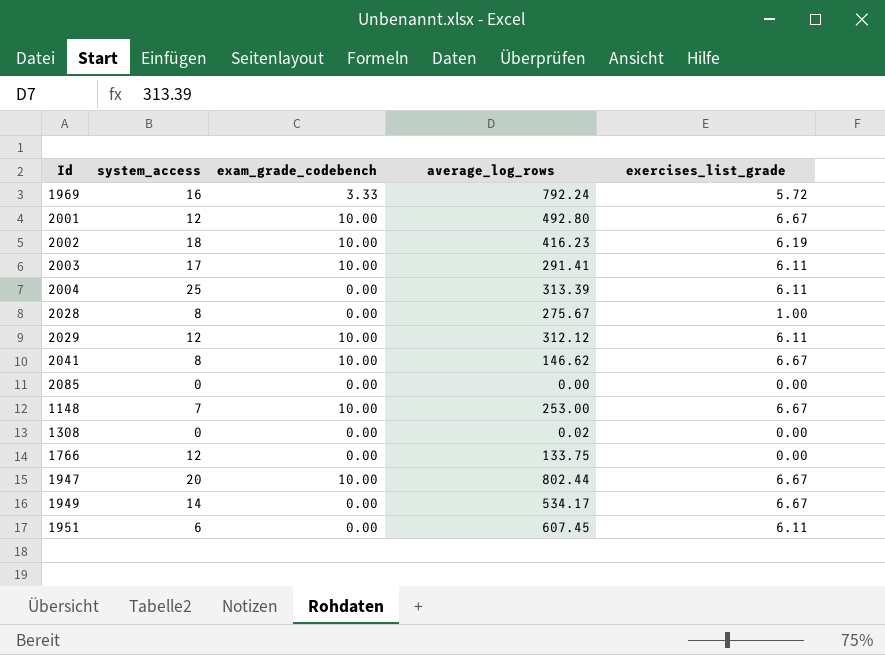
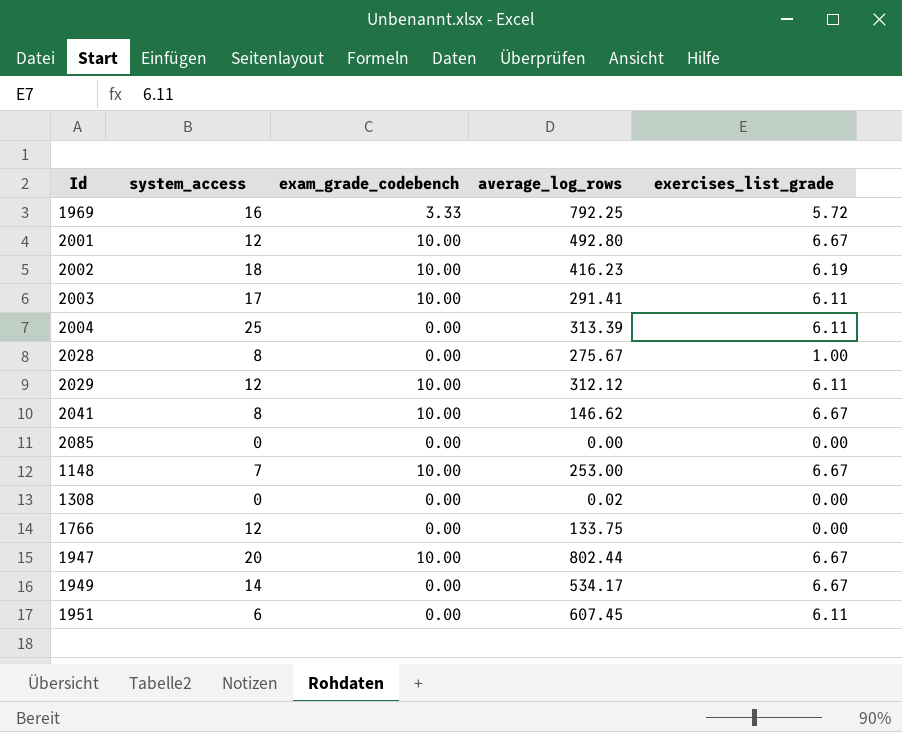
1969 | average_log_rows: 792.24 -> 792.25

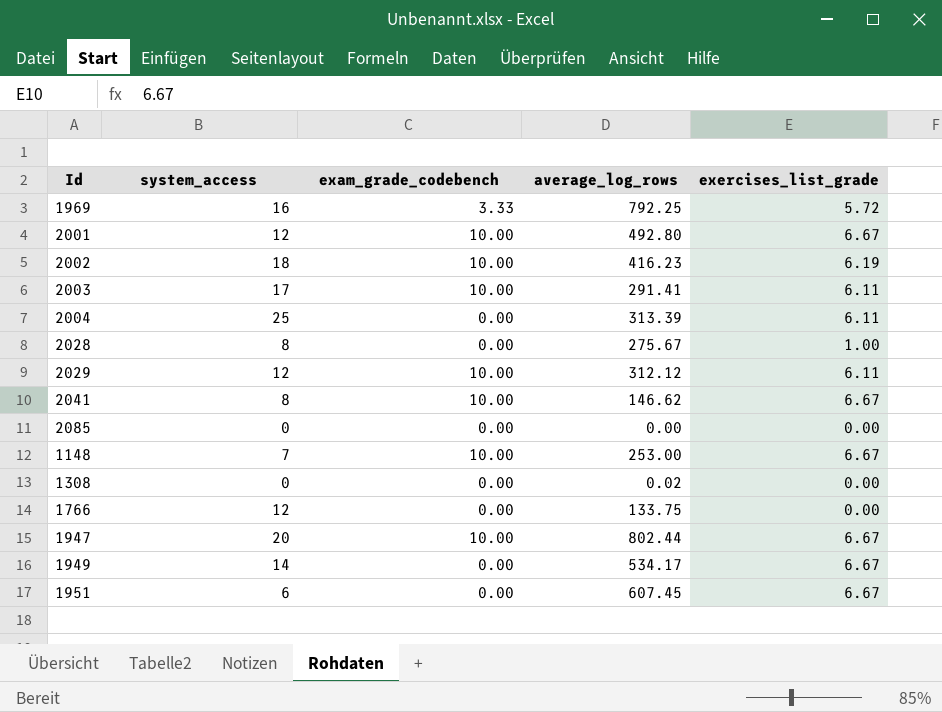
1951 | exercises_list_grade: 6.11 -> 6.67

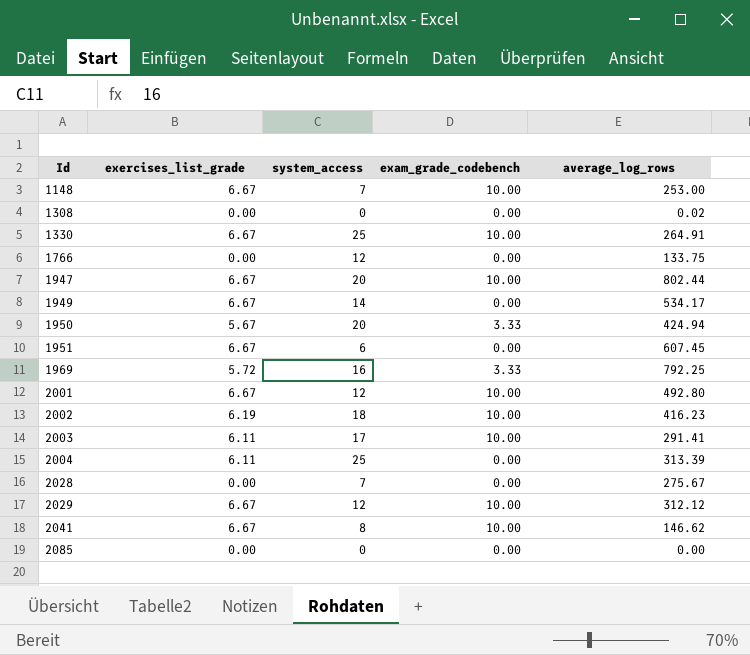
row order: none -> Id ascending
column exercises_list_grade | position: 5 -> 2
row 1330: none -> 6.67 | 25 | 10.00 | 264.91
row 1950: none -> 5.67 | 20 | 3.33 | 424.94
2028 | exercises_list_grade: 1.00 -> 0.00
2028 | system_access: 8 -> 7
2029 | exercises_list_grade: 6.11 -> 6.67

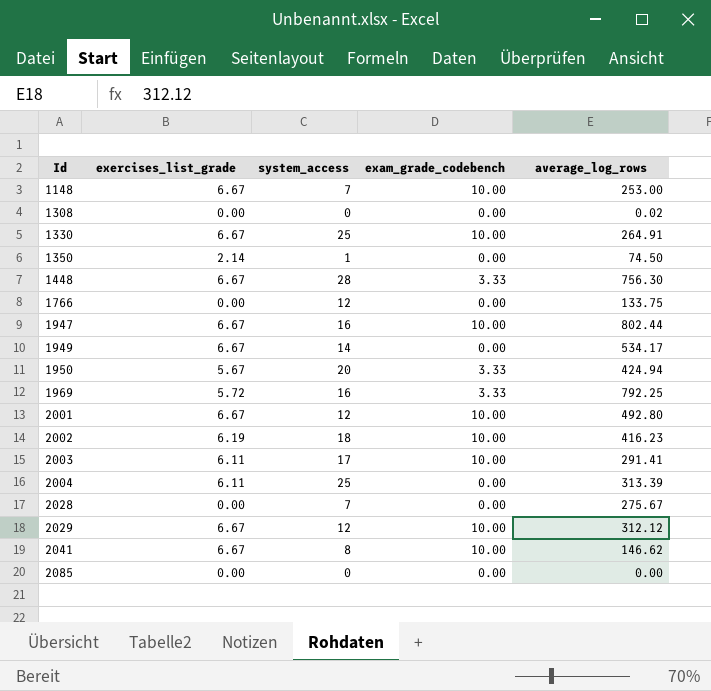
row 1951: 6.67 | 6 | 0.00 | 607.45 -> none
row 1350: none -> 2.14 | 1 | 0.00 | 74.50
row 1448: none -> 6.67 | 28 | 3.33 | 756.30
1947 | system_access: 20 -> 16

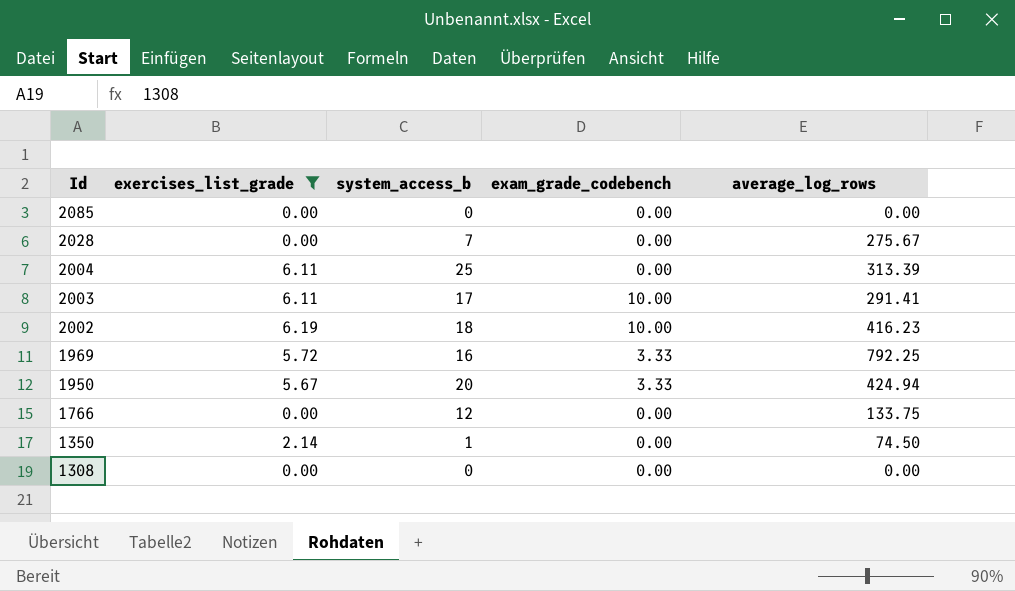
filter: none -> exercises_list_grade != 6.67
row order: Id ascending -> Id descending
column name: system_access -> system_access_b
1308 | average_log_rows: 0.02 -> 0.00

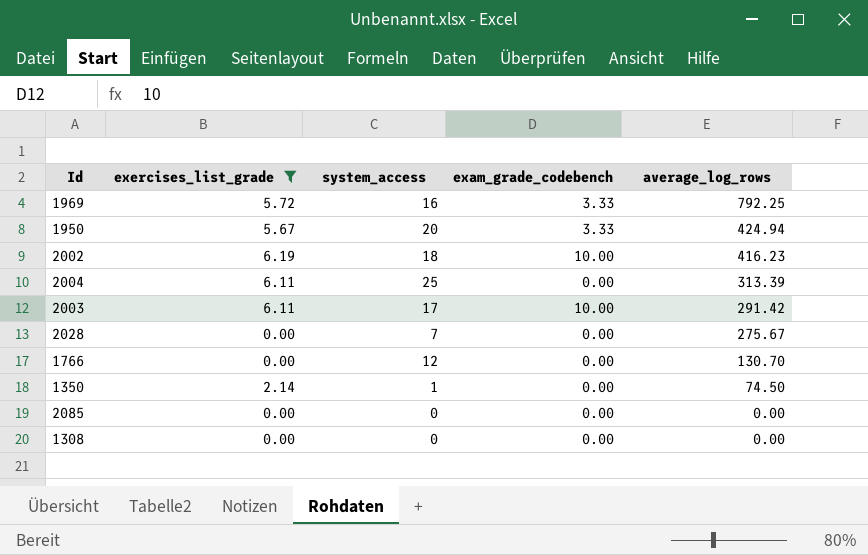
row order: Id descending -> average_log_rows descending
column name: system_access_b -> system_access
2003 | average_log_rows: 291.41 -> 291.42
1766 | average_log_rows: 133.75 -> 130.70

